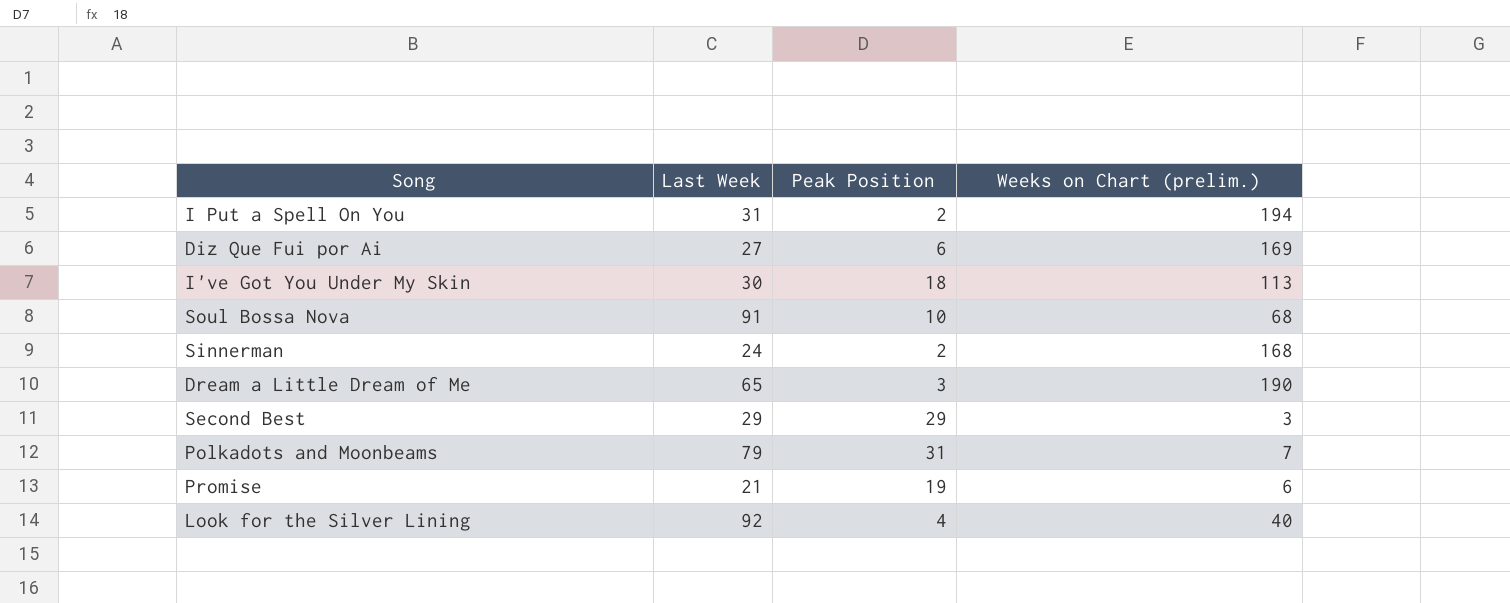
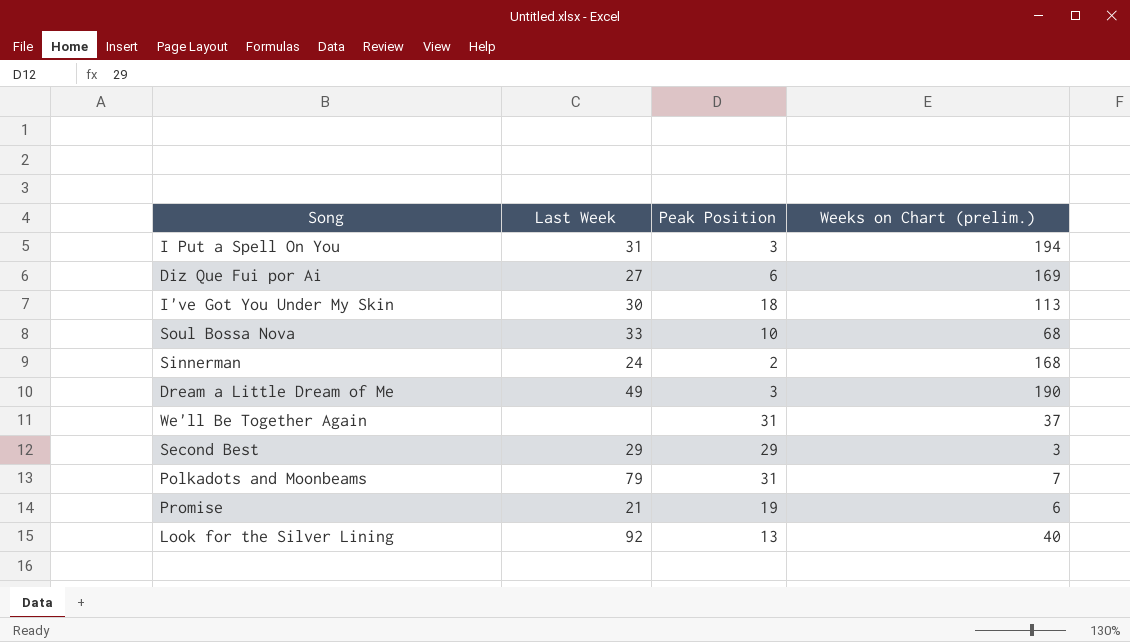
I Put a Spell On You | Peak Position: 2 -> 3
Soul Bossa Nova | Last Week: 91 -> 33
Dream a Little Dream of Me | Last Week: 65 -> 49
row We'll Be Together Again: none -> none | 31 | 37
Look for the Silver Lining | Peak Position: 4 -> 13

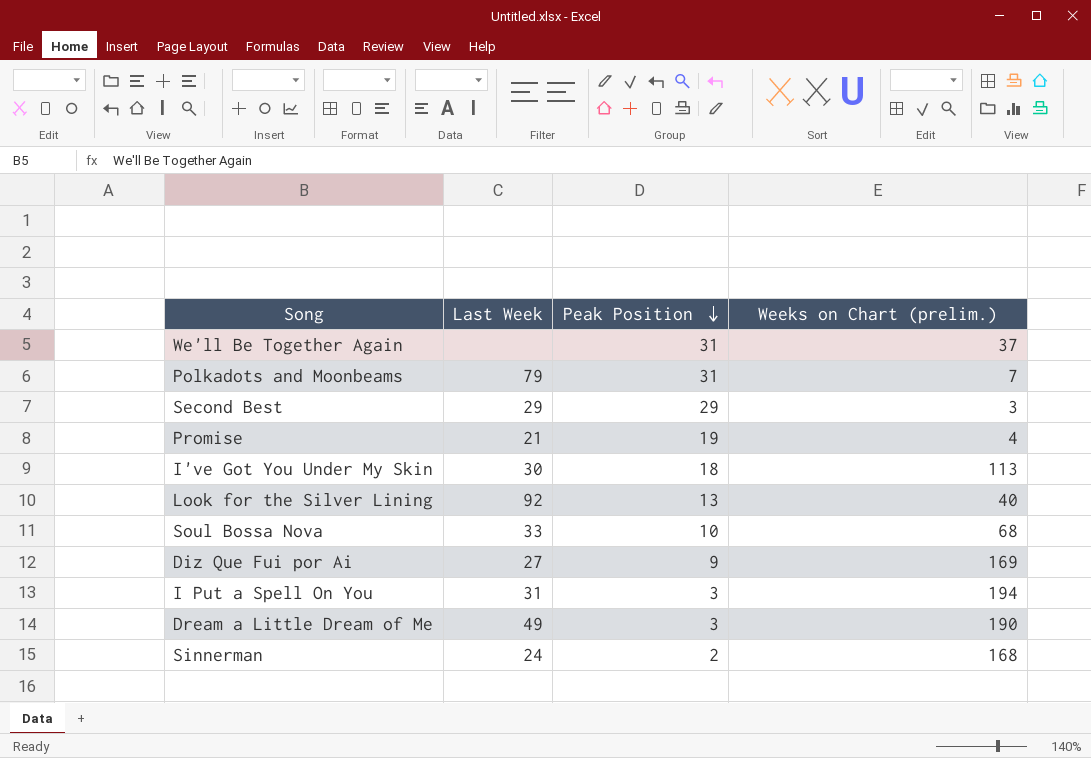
row order: none -> Peak Position descending
Promise | Weeks on Chart (prelim.): 6 -> 4
Diz Que Fui por Ai | Peak Position: 6 -> 9

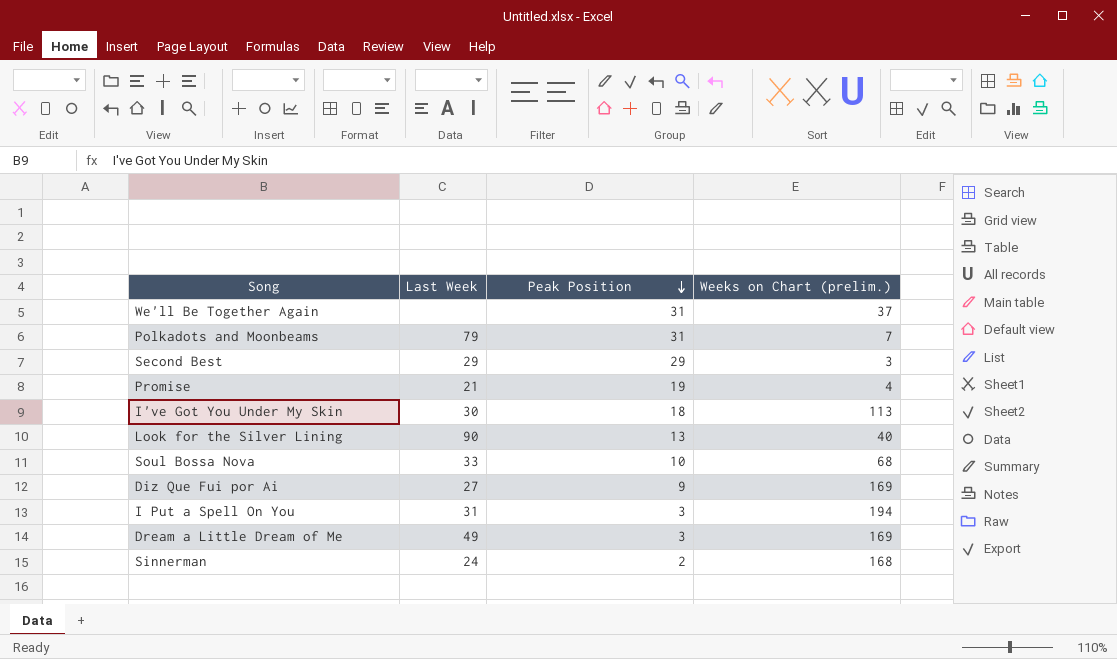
Look for the Silver Lining | Last Week: 92 -> 90
Dream a Little Dream of Me | Weeks on Chart (prelim.): 190 -> 169

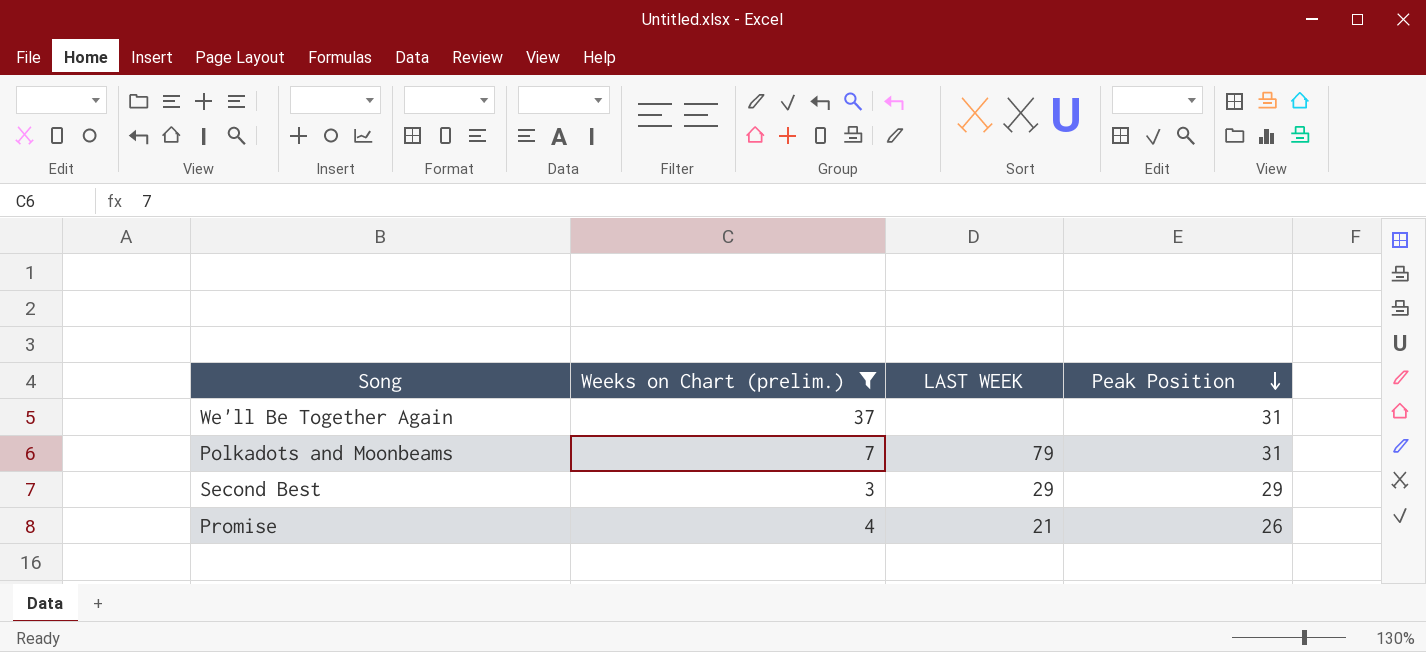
filter: none -> Weeks on Chart (prelim.) <= 37
column Weeks on Chart (prelim.) | position: 4 -> 2
column name: Last Week -> LAST WEEK
Promise | Peak Position: 19 -> 26

